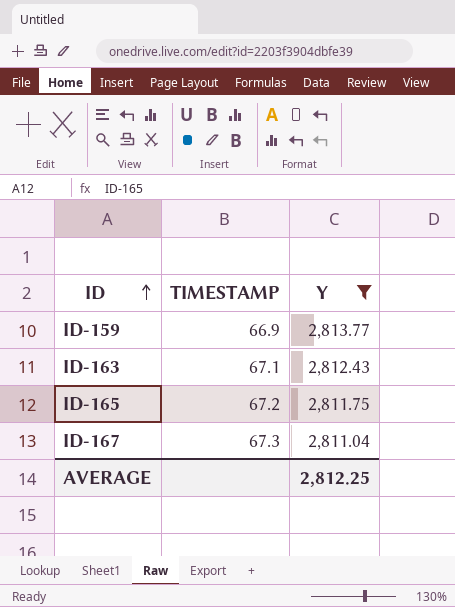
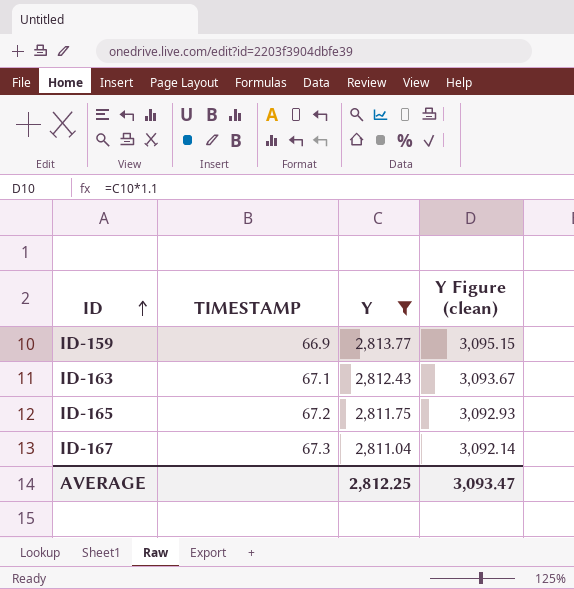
column Y Figure (clean) | formula: none -> [Y] * 1.1

